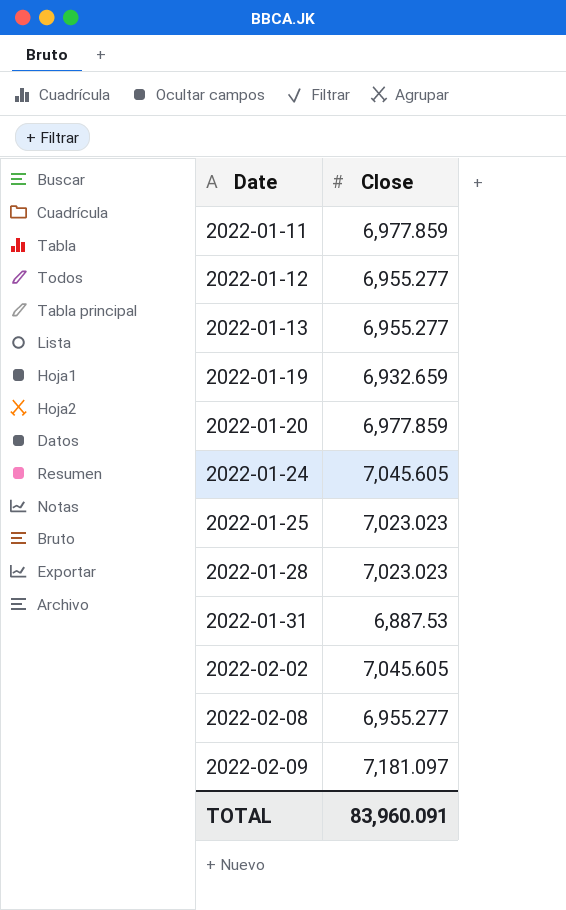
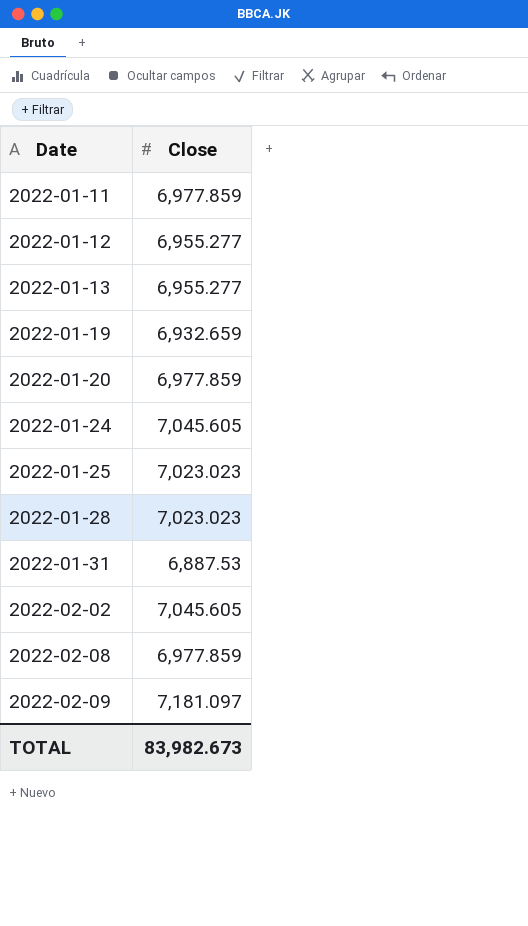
2022-02-08 | Close: 6,955.277 -> 6,977.859
TOTAL | Close: 83,960.091 -> 83,982.673

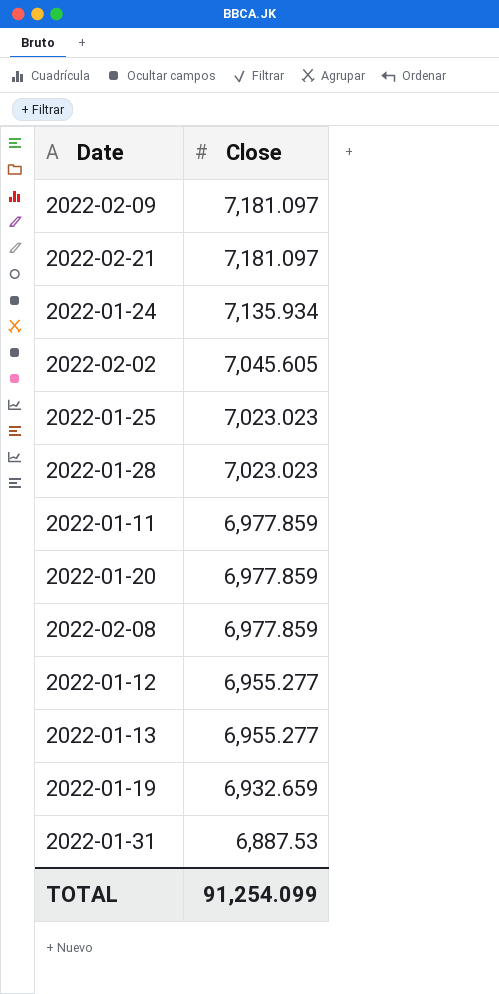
row order: Date ascending -> Close descending
row 2022-02-21: none -> 7,181.097
2022-01-24 | Close: 7,045.605 -> 7,135.934
TOTAL | Close: 83,982.673 -> 91,254.099

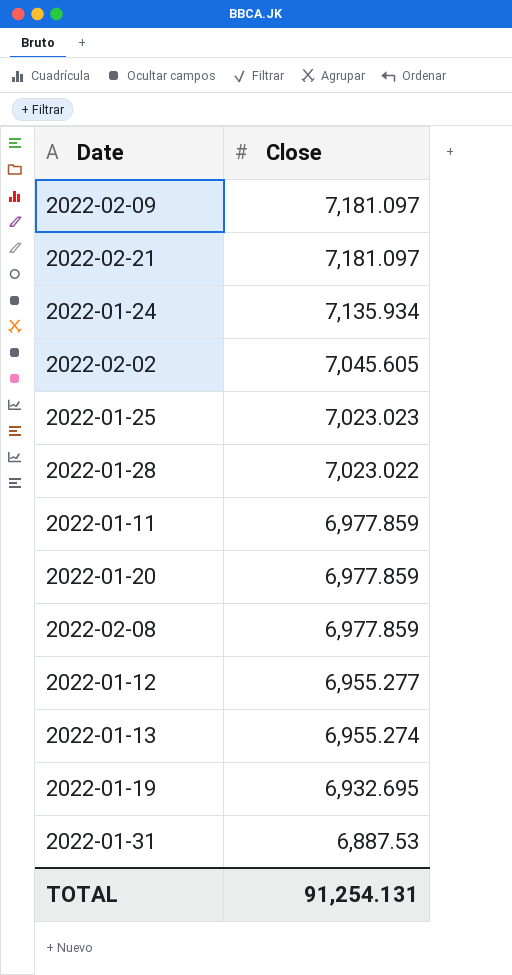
2022-01-28 | Close: 7,023.023 -> 7,023.022
2022-01-13 | Close: 6,955.277 -> 6,955.274
2022-01-19 | Close: 6,932.659 -> 6,932.695
TOTAL | Close: 91,254.099 -> 91,254.131

